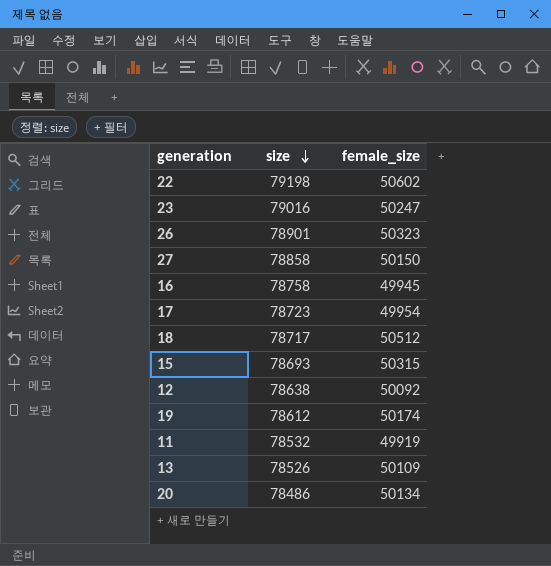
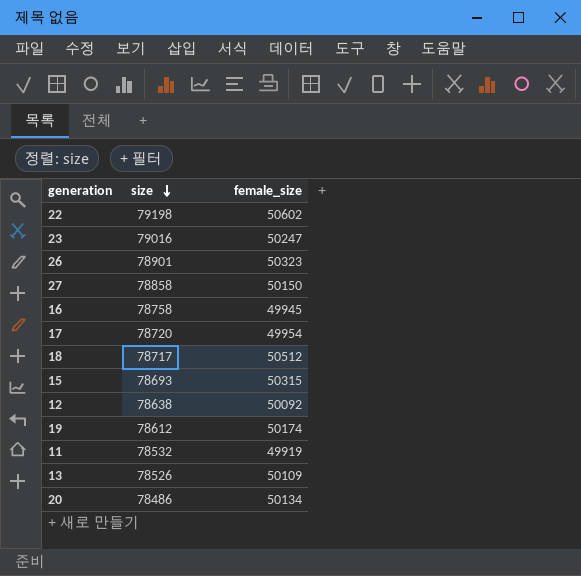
17 | size: 78723 -> 78720

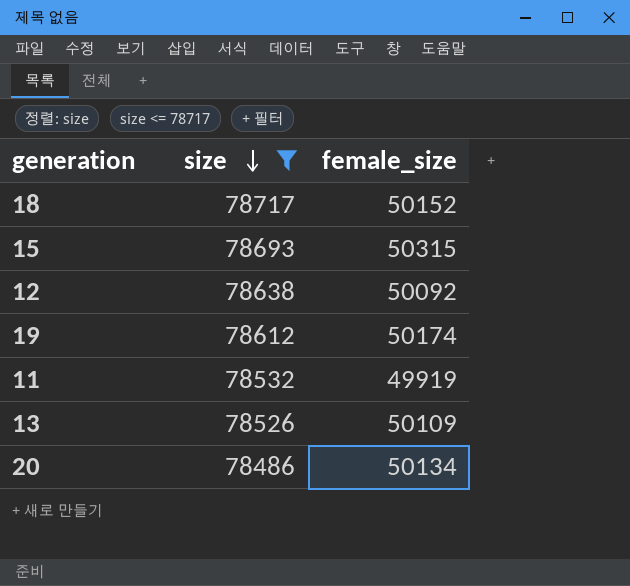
filter: none -> size <= 78717
18 | female_size: 50512 -> 50152

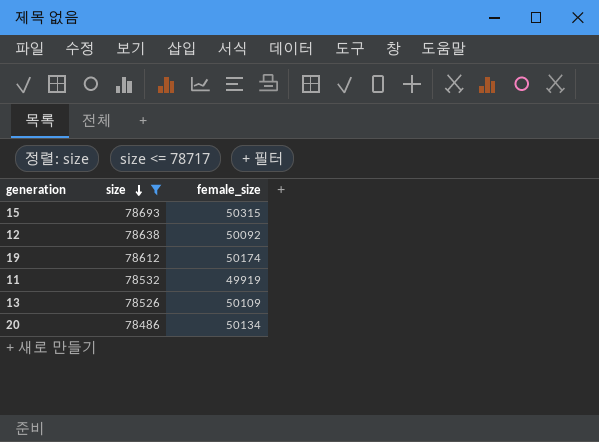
row 18: 78717 | 50152 -> none

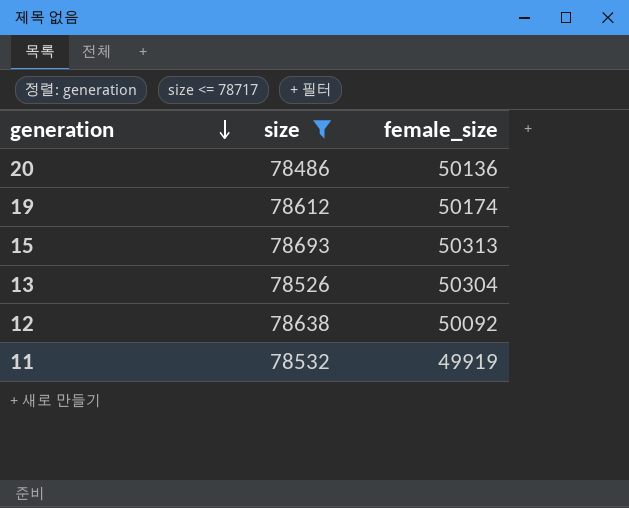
row order: size descending -> generation descending
20 | female_size: 50134 -> 50136
15 | female_size: 50315 -> 50313
13 | female_size: 50109 -> 50304

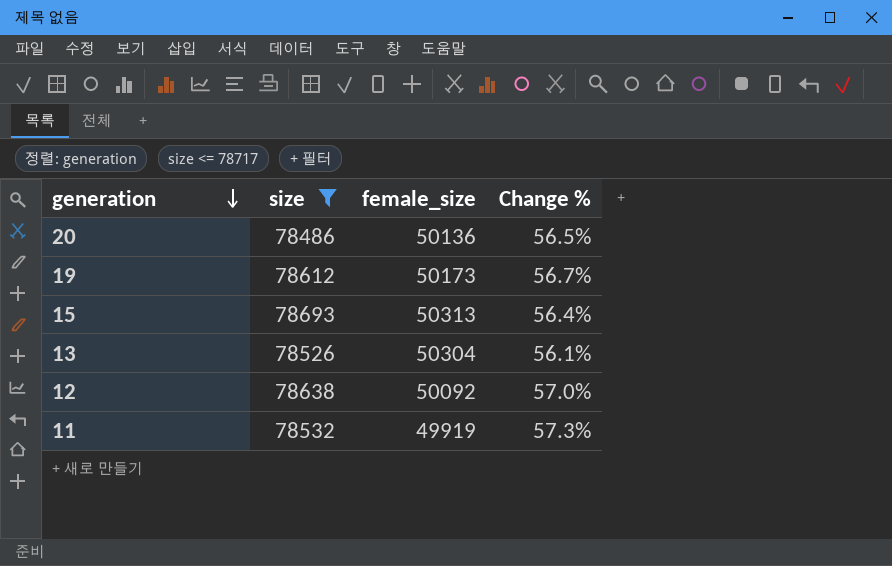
column Change % | formula: none -> ([size] - [female_size]) / [female_size]
19 | female_size: 50174 -> 50173

